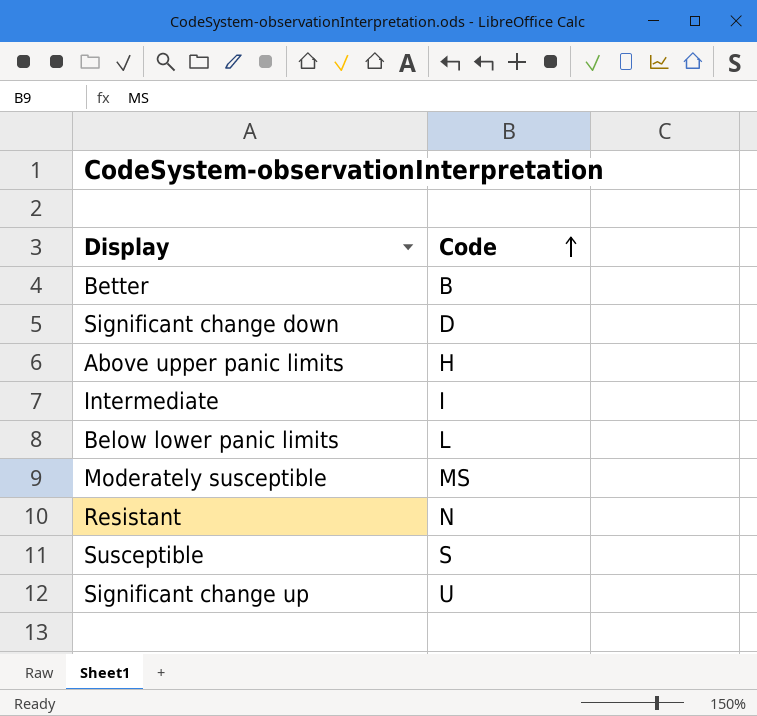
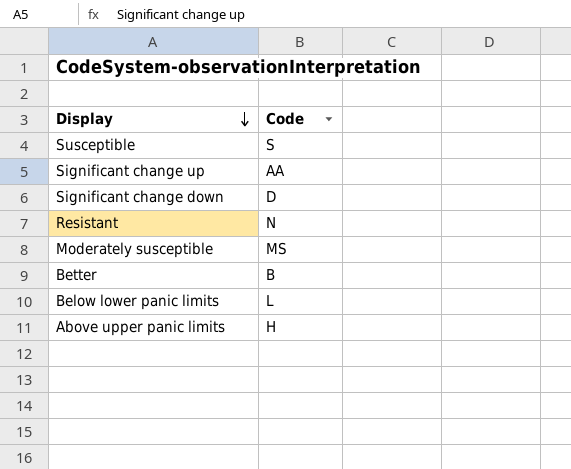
row order: Code ascending -> Display descending
row Intermediate: I -> none
Significant change up | Code: U -> AA

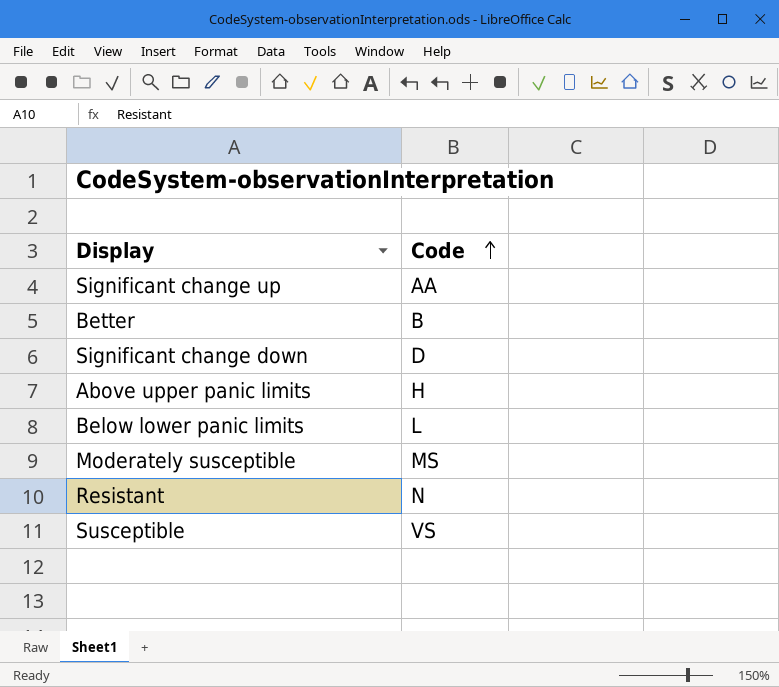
row order: Display descending -> Code ascending
Susceptible | Code: S -> VS

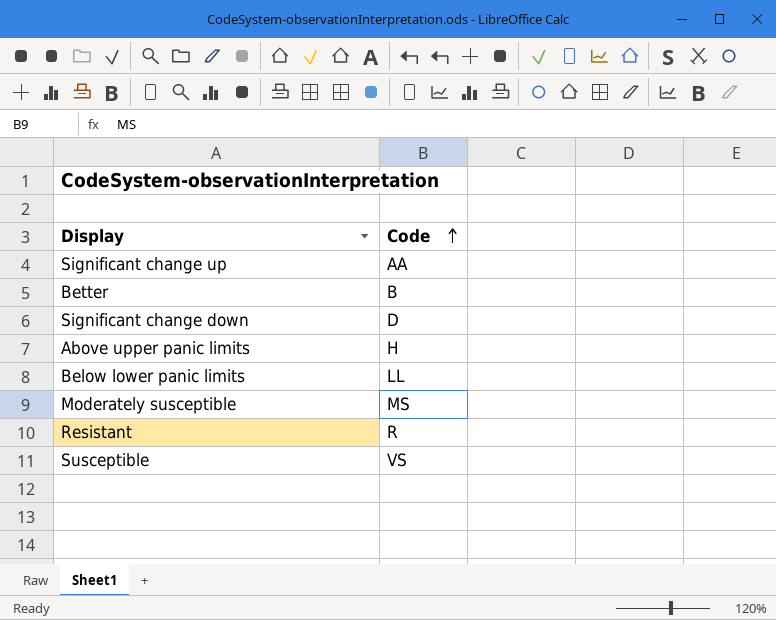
Below lower panic limits | Code: L -> LL
Resistant | Code: N -> R

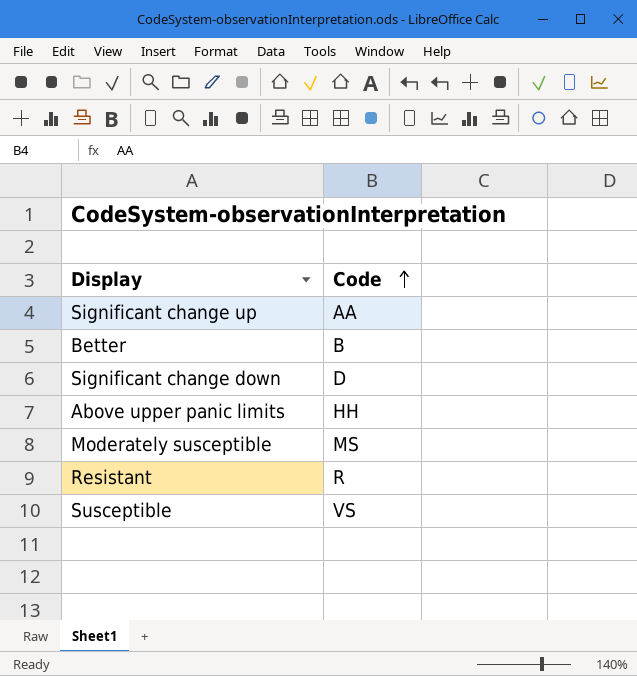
row Below lower panic limits: LL -> none
Above upper panic limits | Code: H -> HH

